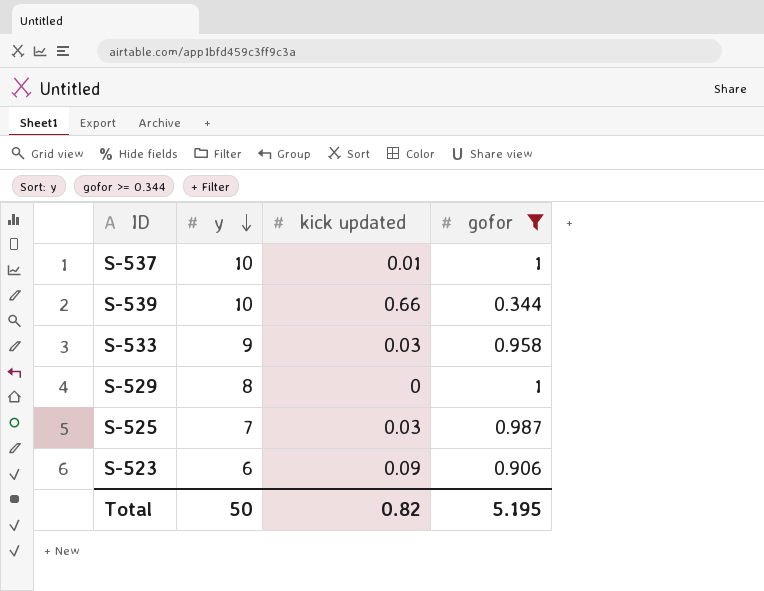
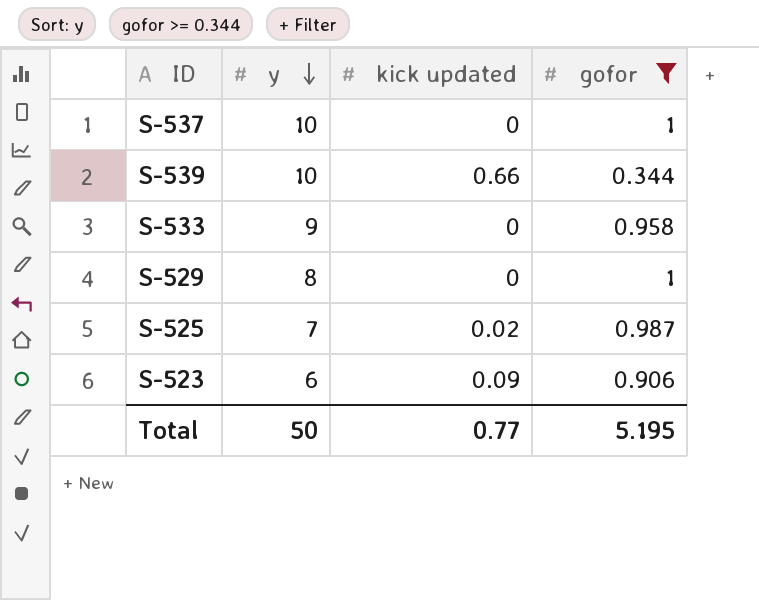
S-537 | kick updated: 0.01 -> 0
S-533 | kick updated: 0.03 -> 0
S-525 | kick updated: 0.03 -> 0.02
Total | kick updated: 0.82 -> 0.77

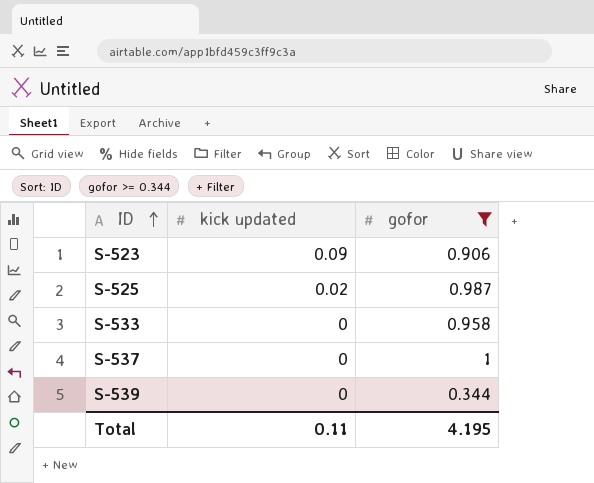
row order: y descending -> ID ascending
column y | position: 2 -> none
row S-529: 8 | 0 | 1 -> none
S-539 | kick updated: 0.66 -> 0
Total | kick updated: 0.77 -> 0.11
Total | gofor: 5.195 -> 4.195

